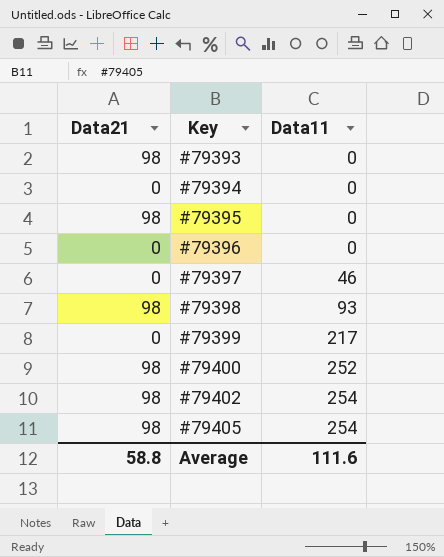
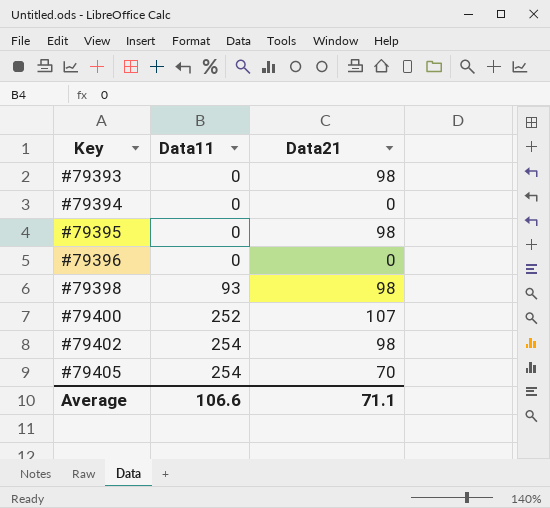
column Data21 | position: 1 -> 3
row #79397: 0 | 46 -> none
row #79399: 0 | 217 -> none
#79400 | Data21: 98 -> 107
#79405 | Data21: 98 -> 70
Average | Data11: 111.6 -> 106.6
Average | Data21: 58.8 -> 71.1

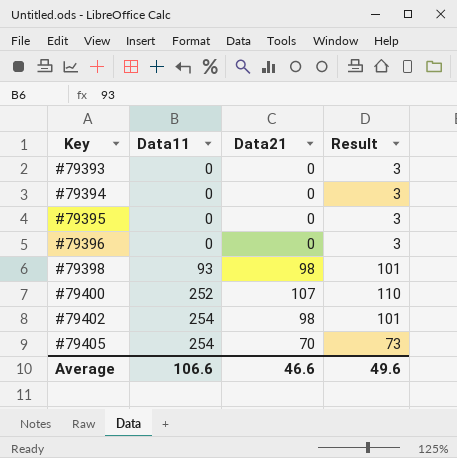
column Result | formula: none -> [Data21] + 3
#79393 | Data21: 98 -> 0
#79395 | Data21: 98 -> 0
Average | Data21: 71.1 -> 46.6

